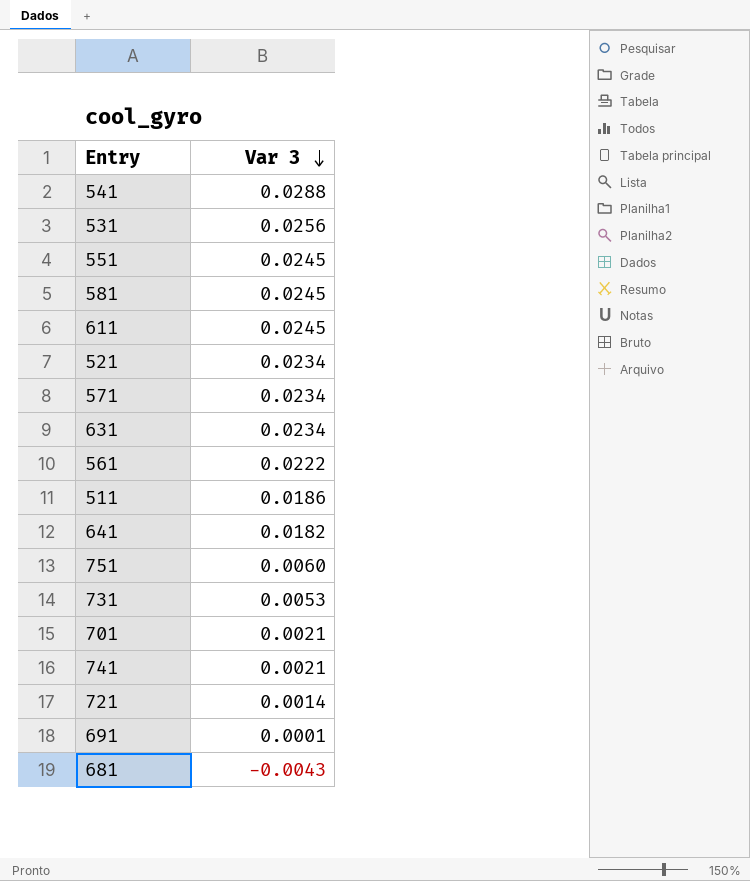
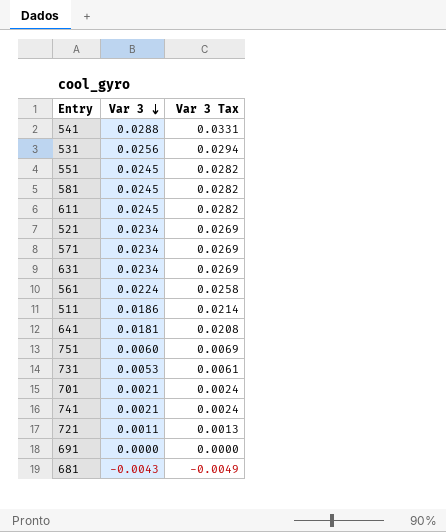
column Var 3 Tax | formula: none -> [Var 3] * 1.15
561 | Var 3: 0.0222 -> 0.0224
641 | Var 3: 0.0182 -> 0.0181
721 | Var 3: 0.0014 -> 0.0011
691 | Var 3: 0.0001 -> 0.0000

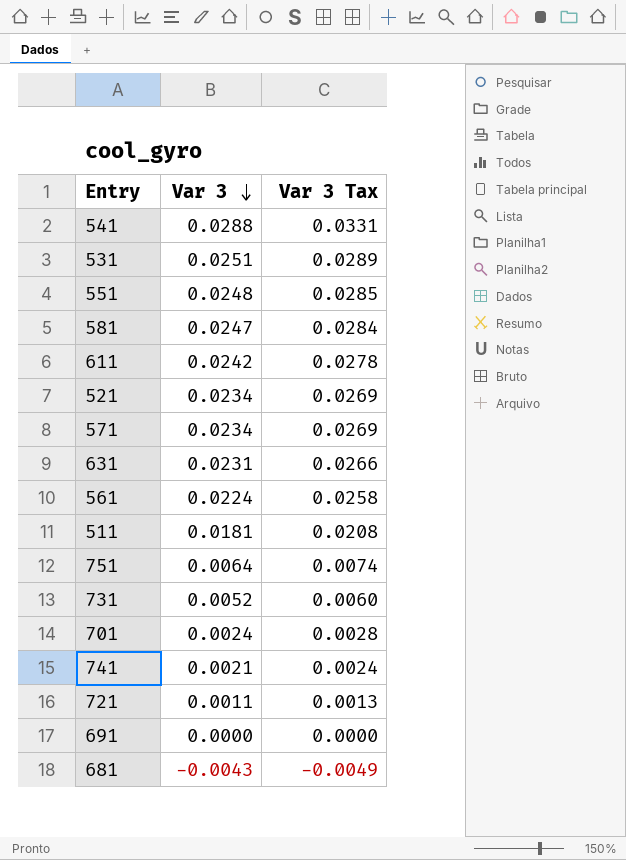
row 641: 0.0181 | 0.0208 -> none
531 | Var 3: 0.0256 -> 0.0251
531 | Var 3 Tax: 0.0294 -> 0.0289
551 | Var 3: 0.0245 -> 0.0248
551 | Var 3 Tax: 0.0282 -> 0.0285
581 | Var 3: 0.0245 -> 0.0247
581 | Var 3 Tax: 0.0282 -> 0.0284
611 | Var 3: 0.0245 -> 0.0242
611 | Var 3 Tax: 0.0282 -> 0.0278
631 | Var 3: 0.0234 -> 0.0231
631 | Var 3 Tax: 0.0269 -> 0.0266
511 | Var 3: 0.0186 -> 0.0181
511 | Var 3 Tax: 0.0214 -> 0.0208
751 | Var 3: 0.0060 -> 0.0064
751 | Var 3 Tax: 0.0069 -> 0.0074
731 | Var 3: 0.0053 -> 0.0052
731 | Var 3 Tax: 0.0061 -> 0.0060
701 | Var 3: 0.0021 -> 0.0024
701 | Var 3 Tax: 0.0024 -> 0.0028

